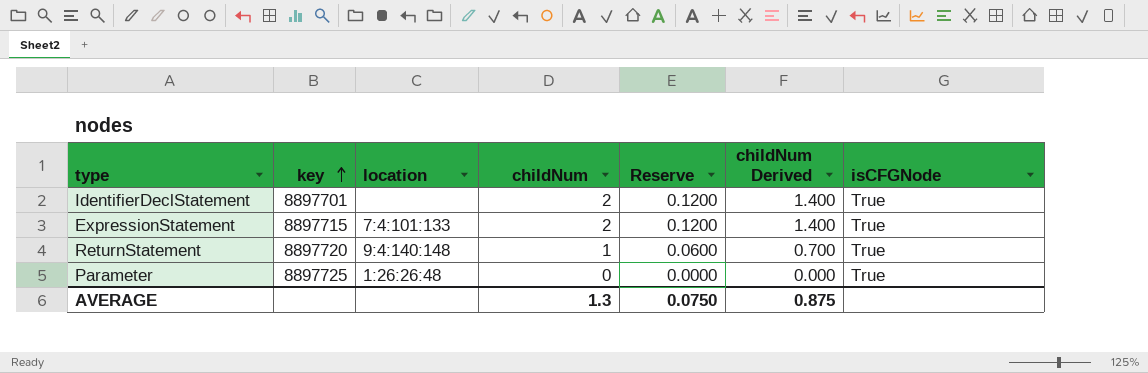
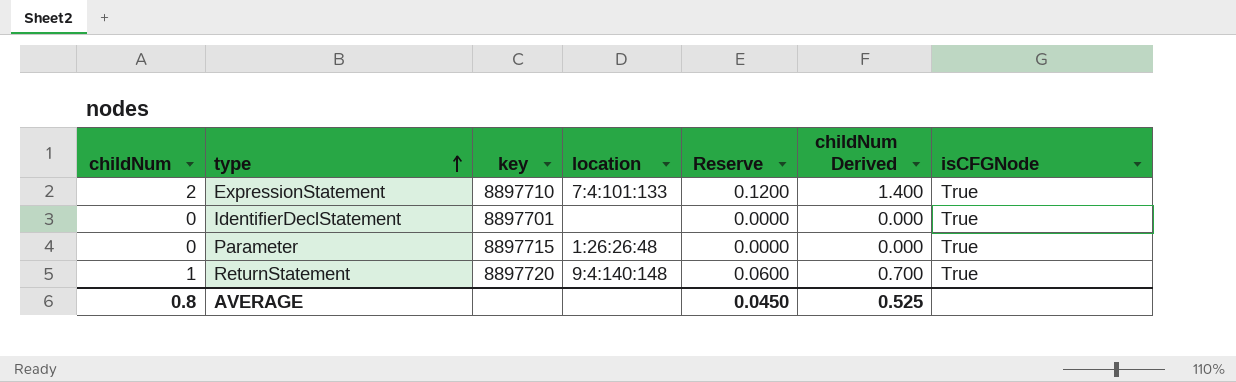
row order: key ascending -> type ascending
column childNum | position: 4 -> 1
ExpressionStatement | key: 8897715 -> 8897710
IdentifierDeclStatement | childNum: 2 -> 0
IdentifierDeclStatement | Reserve: 0.1200 -> 0.0000
IdentifierDeclStatement | childNum Derived: 1.400 -> 0.000
Parameter | key: 8897725 -> 8897715
AVERAGE | childNum: 1.3 -> 0.8
AVERAGE | Reserve: 0.0750 -> 0.0450
AVERAGE | childNum Derived: 0.875 -> 0.525

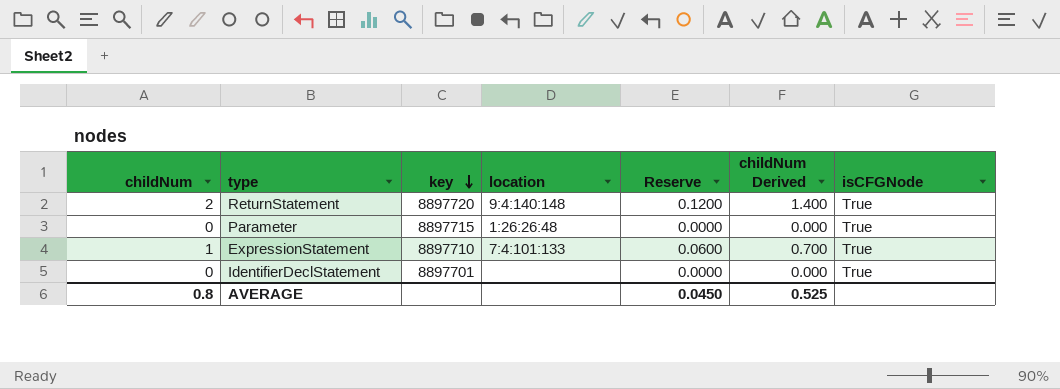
row order: type ascending -> key descending
ReturnStatement | childNum: 1 -> 2
ReturnStatement | Reserve: 0.0600 -> 0.1200
ReturnStatement | childNum Derived: 0.700 -> 1.400
ExpressionStatement | childNum: 2 -> 1
ExpressionStatement | Reserve: 0.1200 -> 0.0600
ExpressionStatement | childNum Derived: 1.400 -> 0.700

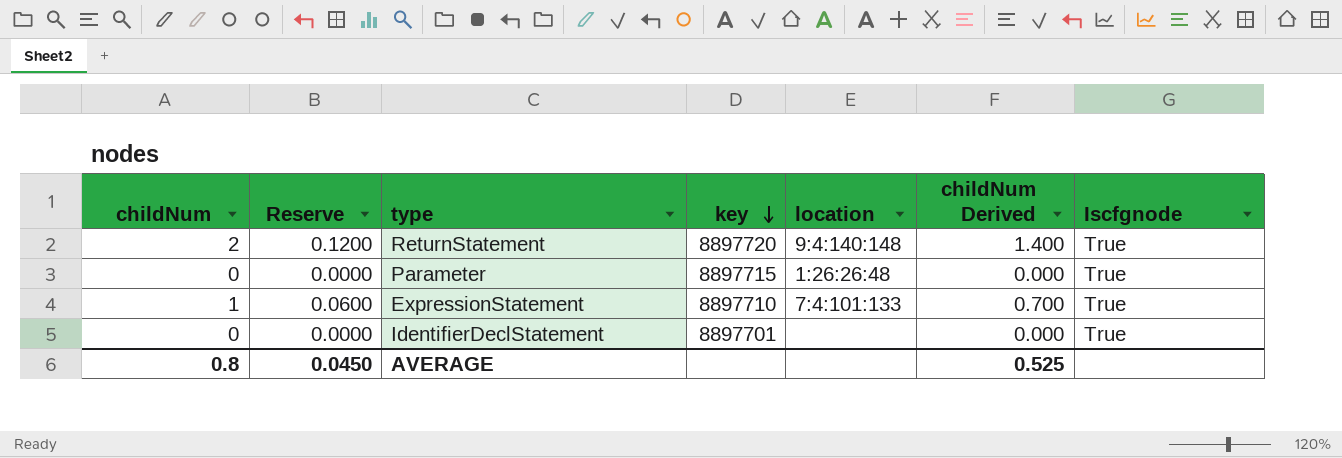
column Reserve | position: 5 -> 2
column name: isCFGNode -> Iscfgnode

